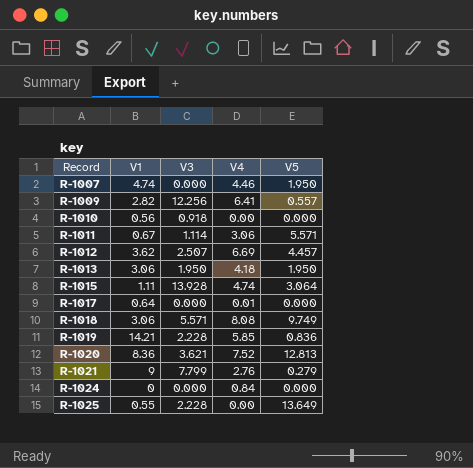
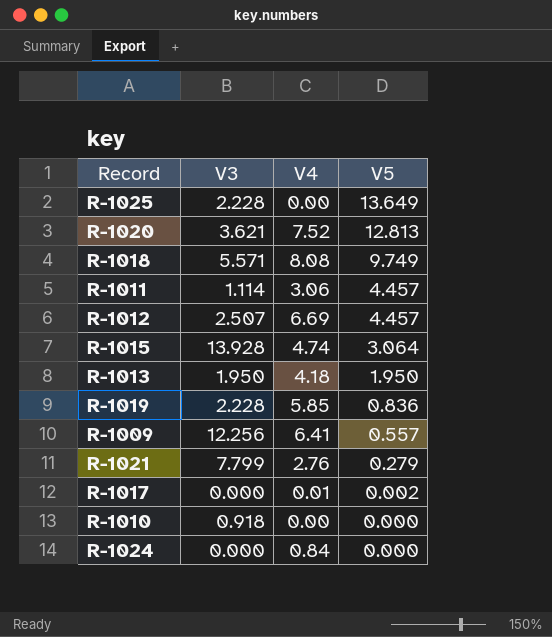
row order: Record ascending -> V5 descending
column V1 | position: 2 -> none
row R-1007: 4.74 | 0.000 | 4.46 | 1.950 -> none
R-1011 | V5: 5.571 -> 4.457
R-1017 | V5: 0.000 -> 0.002

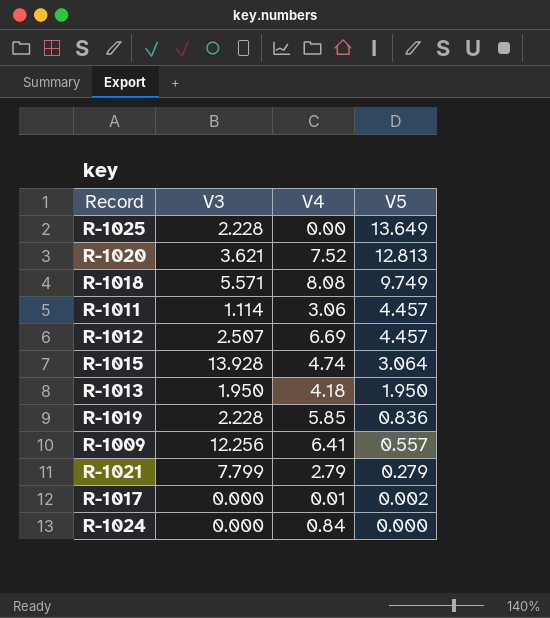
row R-1010: 0.918 | 0.00 | 0.000 -> none
R-1021 | V4: 2.76 -> 2.79

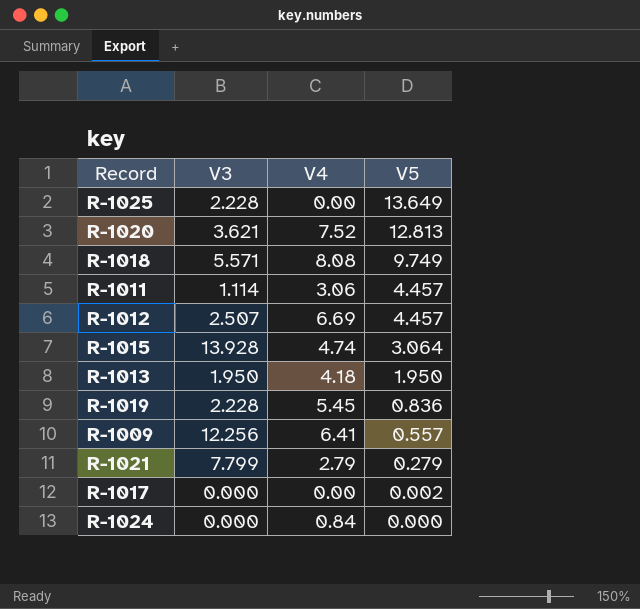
R-1019 | V4: 5.85 -> 5.45
R-1017 | V4: 0.01 -> 0.00

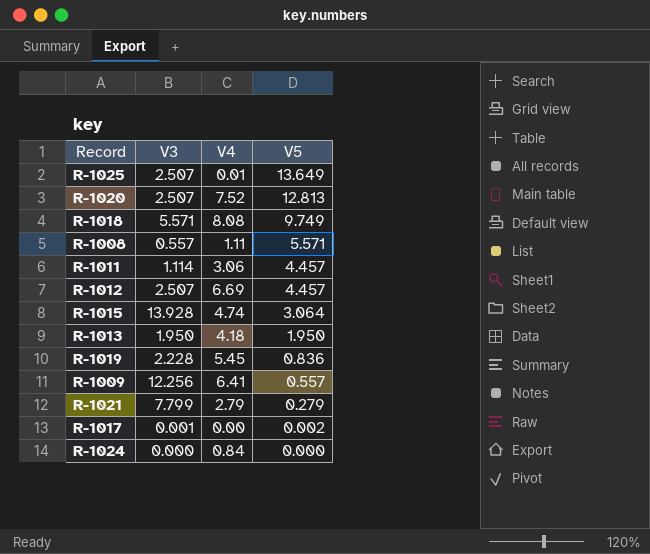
R-1025 | V3: 2.228 -> 2.507
R-1025 | V4: 0.00 -> 0.01
R-1020 | V3: 3.621 -> 2.507
row R-1008: none -> 0.557 | 1.11 | 5.571
R-1017 | V3: 0.000 -> 0.001

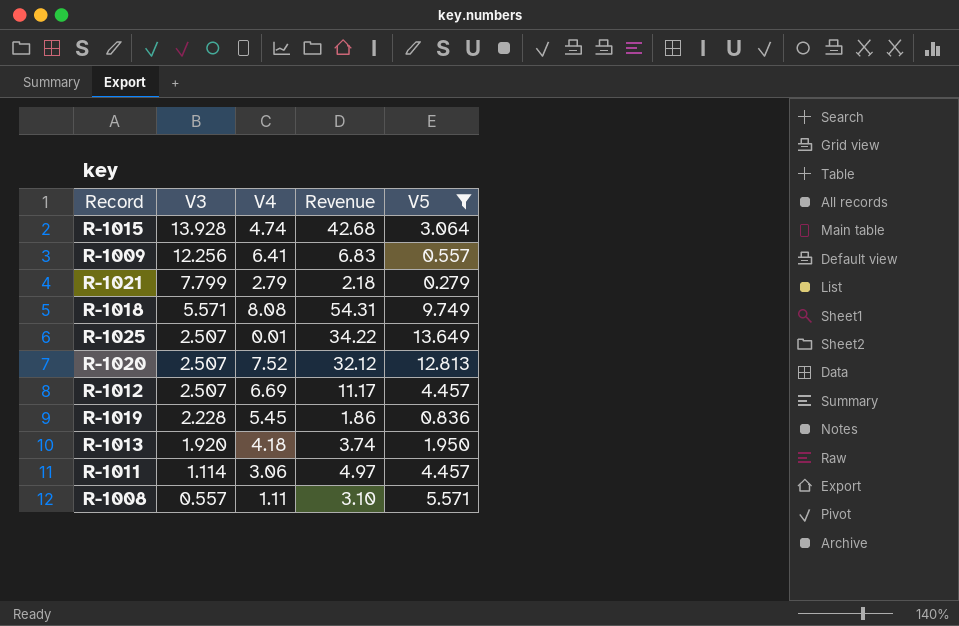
filter: none -> V5 >= 0.279
row order: V5 descending -> V3 descending
column Revenue | formula: none -> [V3] * [V5]
R-1013 | V3: 1.950 -> 1.920

